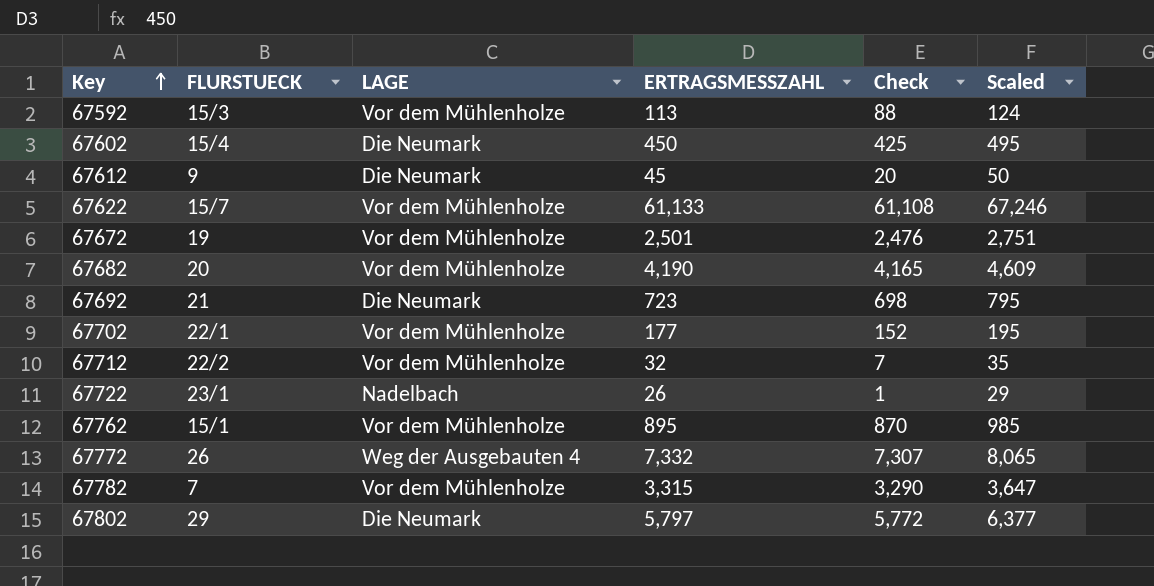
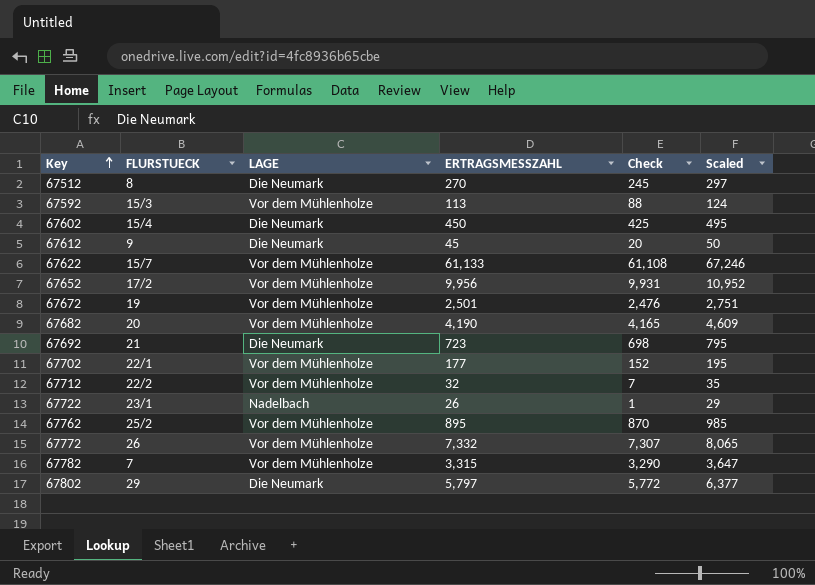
row 67512: none -> 8 | Die Neumark | 270 | 245 | 297
row 67652: none -> 17/2 | Vor dem Mühlenholze | 9,956 | 9,931 | 10,952
67762 | FLURSTUECK: 15/1 -> 25/2
67772 | LAGE: Weg der Ausgebauten 4 -> Vor dem Mühlenholze

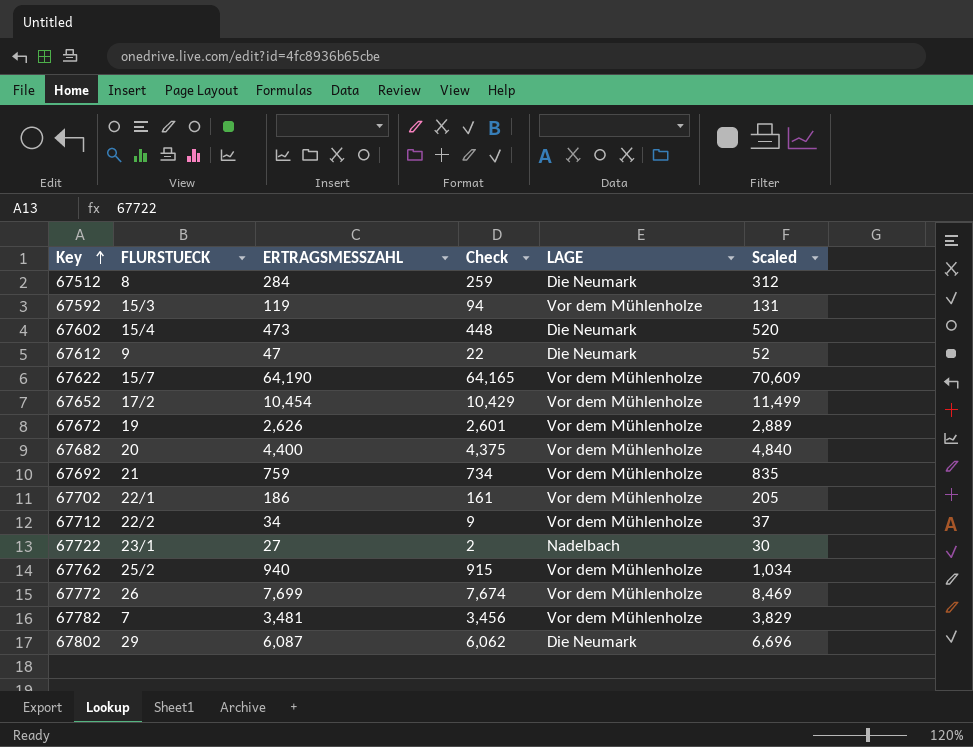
column LAGE | position: 3 -> 5
67512 | ERTRAGSMESSZAHL: 270 -> 284
67512 | Check: 245 -> 259
67512 | Scaled: 297 -> 312
67592 | ERTRAGSMESSZAHL: 113 -> 119
67592 | Check: 88 -> 94
67592 | Scaled: 124 -> 131
67602 | ERTRAGSMESSZAHL: 450 -> 473
67602 | Check: 425 -> 448
67602 | Scaled: 495 -> 520
67612 | ERTRAGSMESSZAHL: 45 -> 47
67612 | Check: 20 -> 22
67612 | Scaled: 50 -> 52
67622 | ERTRAGSMESSZAHL: 61,133 -> 64,190
67622 | Check: 61,108 -> 64,165
67622 | Scaled: 67,246 -> 70,609
67652 | ERTRAGSMESSZAHL: 9,956 -> 10,454
67652 | Check: 9,931 -> 10,429
67652 | Scaled: 10,952 -> 11,499
67672 | ERTRAGSMESSZAHL: 2,501 -> 2,626
67672 | Check: 2,476 -> 2,601
67672 | Scaled: 2,751 -> 2,889
67682 | ERTRAGSMESSZAHL: 4,190 -> 4,400
67682 | Check: 4,165 -> 4,375
67682 | Scaled: 4,609 -> 4,840
67692 | ERTRAGSMESSZAHL: 723 -> 759
67692 | Check: 698 -> 734
67692 | LAGE: Die Neumark -> Vor dem Mühlenholze
67692 | Scaled: 795 -> 835
67702 | ERTRAGSMESSZAHL: 177 -> 186
67702 | Check: 152 -> 161
67702 | Scaled: 195 -> 205
67712 | ERTRAGSMESSZAHL: 32 -> 34
67712 | Check: 7 -> 9
67712 | Scaled: 35 -> 37
67722 | ERTRAGSMESSZAHL: 26 -> 27
67722 | Check: 1 -> 2
67722 | Scaled: 29 -> 30
67762 | ERTRAGSMESSZAHL: 895 -> 940
67762 | Check: 870 -> 915
67762 | Scaled: 985 -> 1,034
67772 | ERTRAGSMESSZAHL: 7,332 -> 7,699
67772 | Check: 7,307 -> 7,674
67772 | Scaled: 8,065 -> 8,469
67782 | ERTRAGSMESSZAHL: 3,315 -> 3,481
67782 | Check: 3,290 -> 3,456
67782 | Scaled: 3,647 -> 3,829
67802 | ERTRAGSMESSZAHL: 5,797 -> 6,087
67802 | Check: 5,772 -> 6,062
67802 | Scaled: 6,377 -> 6,696

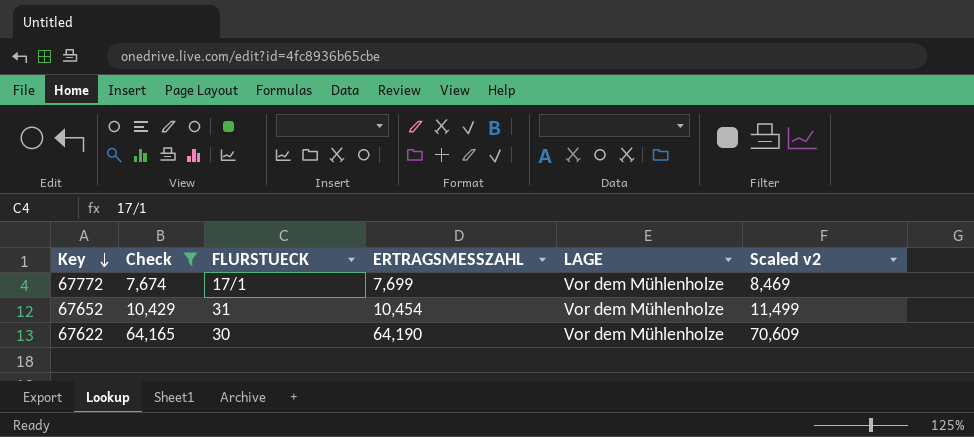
filter: none -> Check >= 7,674
row order: Key ascending -> Key descending
column Check | position: 4 -> 2
column name: Scaled -> Scaled v2
67772 | FLURSTUECK: 26 -> 17/1
67652 | FLURSTUECK: 17/2 -> 31
67622 | FLURSTUECK: 15/7 -> 30

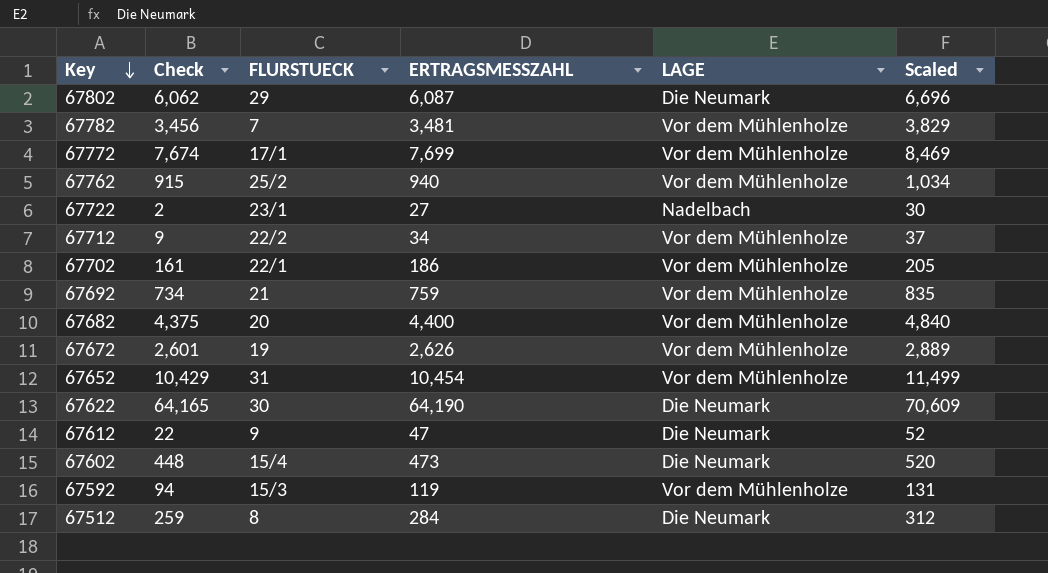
filter: Check >= 7,674 -> none
column name: Scaled v2 -> Scaled
67622 | LAGE: Vor dem Mühlenholze -> Die Neumark

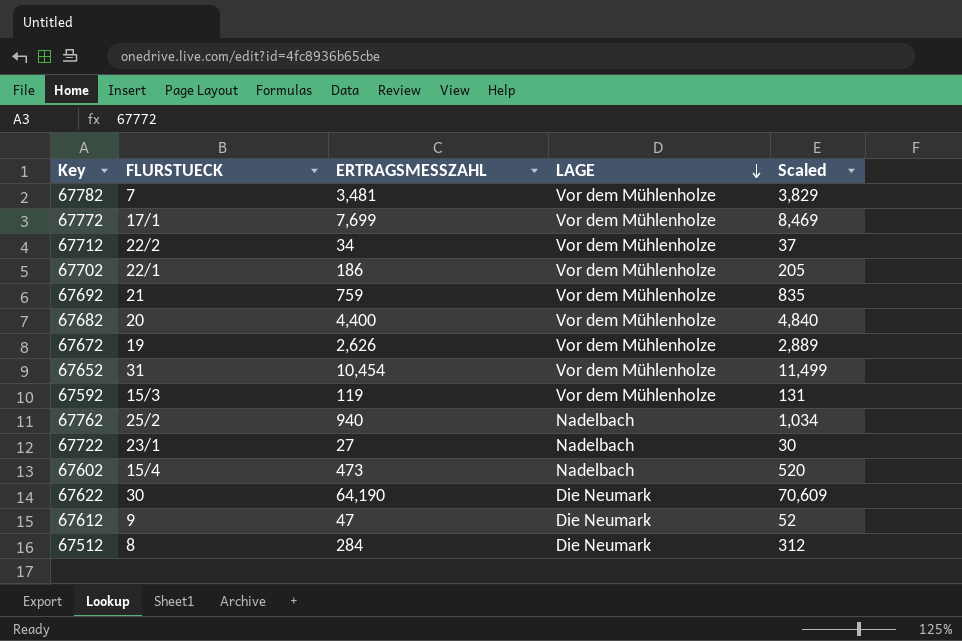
row order: Key descending -> LAGE descending
column Check | formula: [ERTRAGSMESSZAHL] - 25 -> none
row 67802: 6,062 | 29 | 6,087 | Die Neumark | 6,696 -> none
67762 | LAGE: Vor dem Mühlenholze -> Nadelbach
67602 | LAGE: Die Neumark -> Nadelbach

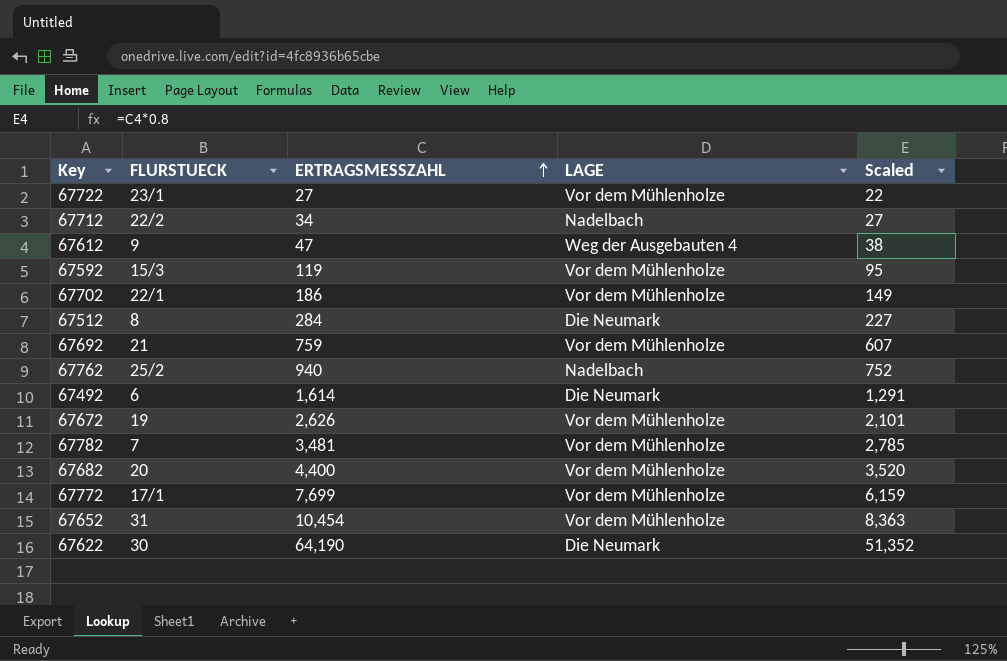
row order: LAGE descending -> ERTRAGSMESSZAHL ascending
column Scaled | formula: [ERTRAGSMESSZAHL] * 1.1 -> [ERTRAGSMESSZAHL] * 0.8
row 67602: 15/4 | 473 | Nadelbach | 520 -> none
67722 | LAGE: Nadelbach -> Vor dem Mühlenholze
67712 | LAGE: Vor dem Mühlenholze -> Nadelbach
67612 | LAGE: Die Neumark -> Weg der Ausgebauten 4
row 67492: none -> 6 | 1,614 | Die Neumark | 1,291

